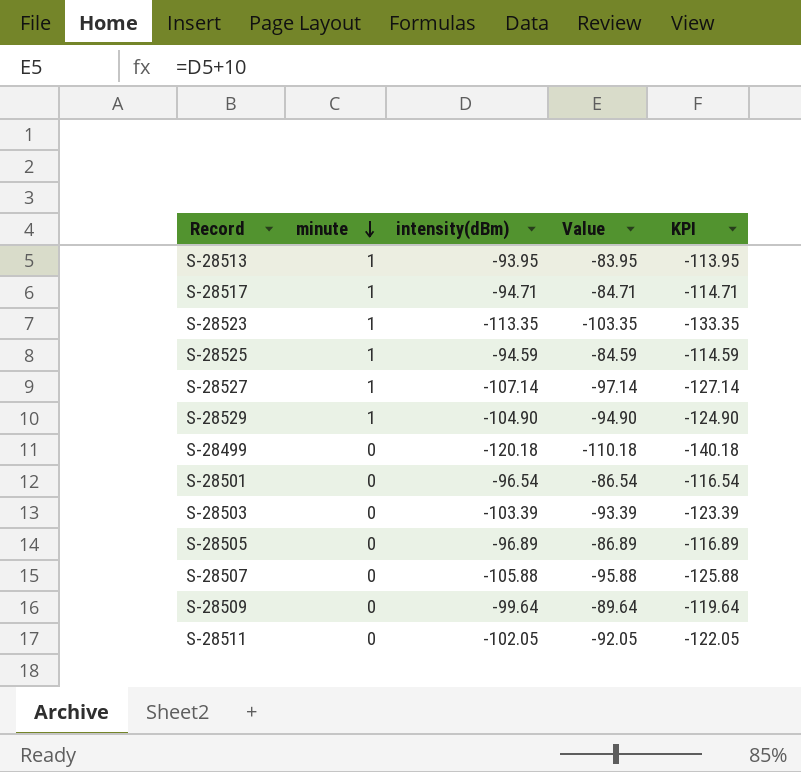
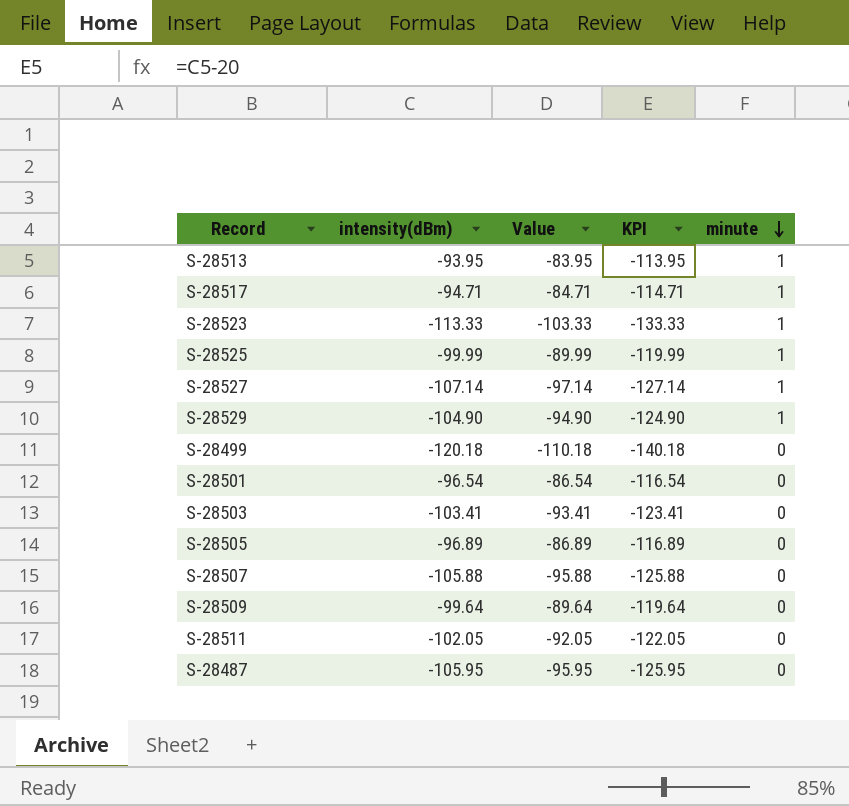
column minute | position: 2 -> 5
S-28523 | intensity(dBm): -113.35 -> -113.33
S-28523 | Value: -103.35 -> -103.33
S-28523 | KPI: -133.35 -> -133.33
S-28525 | intensity(dBm): -94.59 -> -99.99
S-28525 | Value: -84.59 -> -89.99
S-28525 | KPI: -114.59 -> -119.99
S-28503 | intensity(dBm): -103.39 -> -103.41
S-28503 | Value: -93.39 -> -93.41
S-28503 | KPI: -123.39 -> -123.41
row S-28487: none -> -105.95 | -95.95 | -125.95 | 0

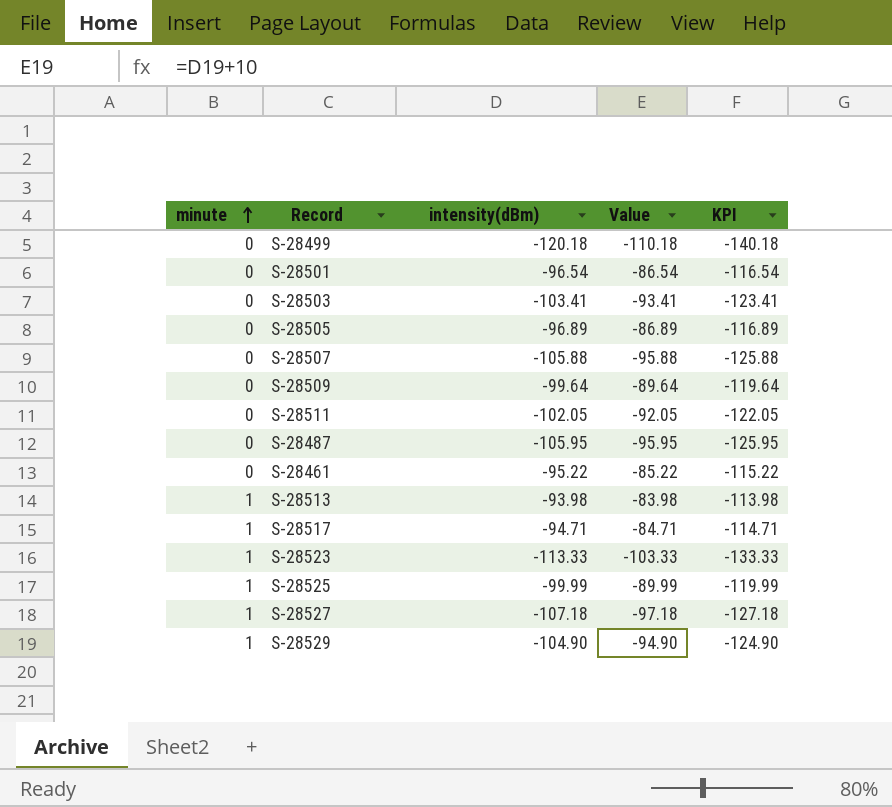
row order: minute descending -> minute ascending
column minute | position: 5 -> 1
row S-28461: none -> 0 | -95.22 | -85.22 | -115.22
S-28513 | intensity(dBm): -93.95 -> -93.98
S-28513 | Value: -83.95 -> -83.98
S-28513 | KPI: -113.95 -> -113.98
S-28527 | intensity(dBm): -107.14 -> -107.18
S-28527 | Value: -97.14 -> -97.18
S-28527 | KPI: -127.14 -> -127.18

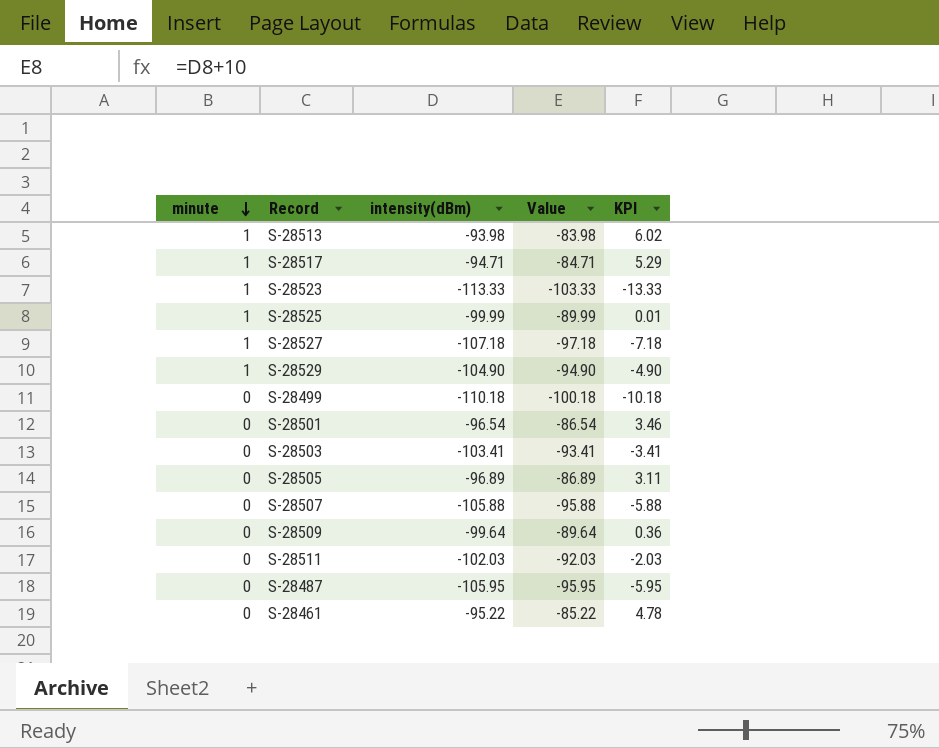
row order: minute ascending -> minute descending
column KPI | formula: [intensity(dBm)] - 20 -> [intensity(dBm)] + 100
S-28499 | intensity(dBm): -120.18 -> -110.18
S-28499 | Value: -110.18 -> -100.18
S-28511 | intensity(dBm): -102.05 -> -102.03
S-28511 | Value: -92.05 -> -92.03

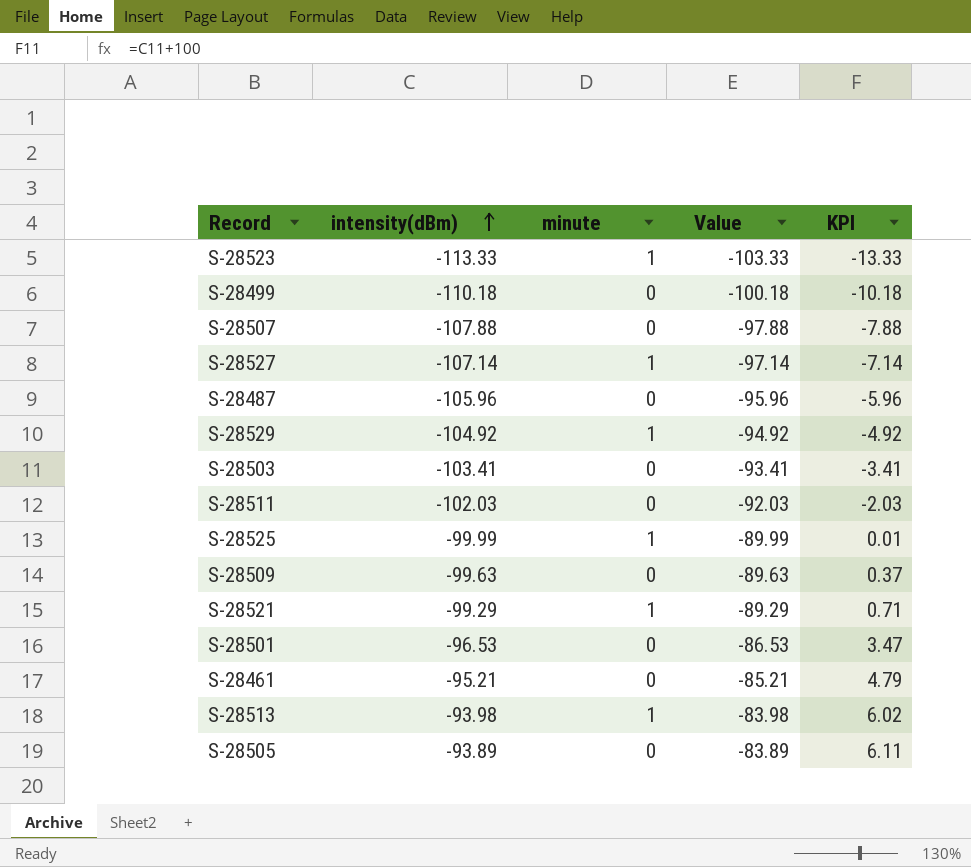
row order: minute descending -> intensity(dBm) ascending
column minute | position: 1 -> 3
row S-28517: 1 | -94.71 | -84.71 | 5.29 -> none
S-28507 | intensity(dBm): -105.88 -> -107.88
S-28507 | Value: -95.88 -> -97.88
S-28507 | KPI: -5.88 -> -7.88
S-28527 | intensity(dBm): -107.18 -> -107.14
S-28527 | Value: -97.18 -> -97.14
S-28527 | KPI: -7.18 -> -7.14
S-28487 | intensity(dBm): -105.95 -> -105.96
S-28487 | Value: -95.95 -> -95.96
S-28487 | KPI: -5.95 -> -5.96
S-28529 | intensity(dBm): -104.90 -> -104.92
S-28529 | Value: -94.90 -> -94.92
S-28529 | KPI: -4.90 -> -4.92
S-28509 | intensity(dBm): -99.64 -> -99.63
S-28509 | Value: -89.64 -> -89.63
S-28509 | KPI: 0.36 -> 0.37
row S-28521: none -> -99.29 | 1 | -89.29 | 0.71
S-28501 | intensity(dBm): -96.54 -> -96.53
S-28501 | Value: -86.54 -> -86.53
S-28501 | KPI: 3.46 -> 3.47
S-28461 | intensity(dBm): -95.22 -> -95.21
S-28461 | Value: -85.22 -> -85.21
S-28461 | KPI: 4.78 -> 4.79
S-28505 | intensity(dBm): -96.89 -> -93.89
S-28505 | Value: -86.89 -> -83.89
S-28505 | KPI: 3.11 -> 6.11

